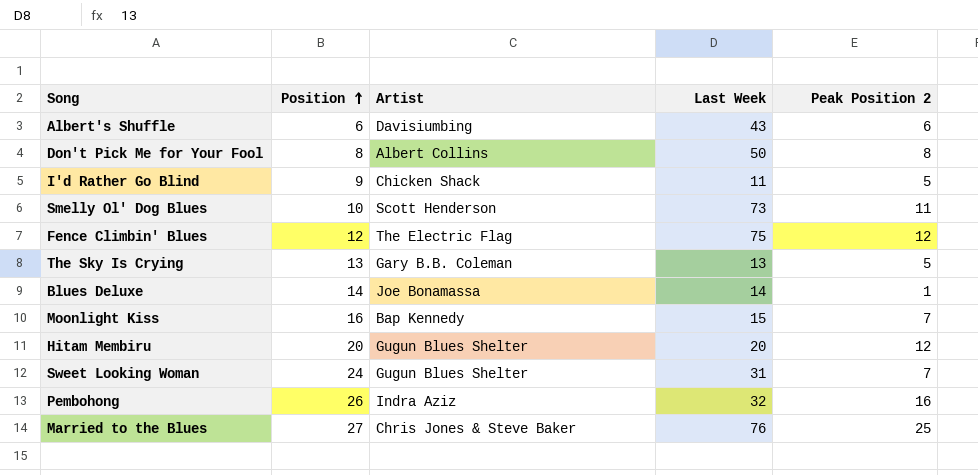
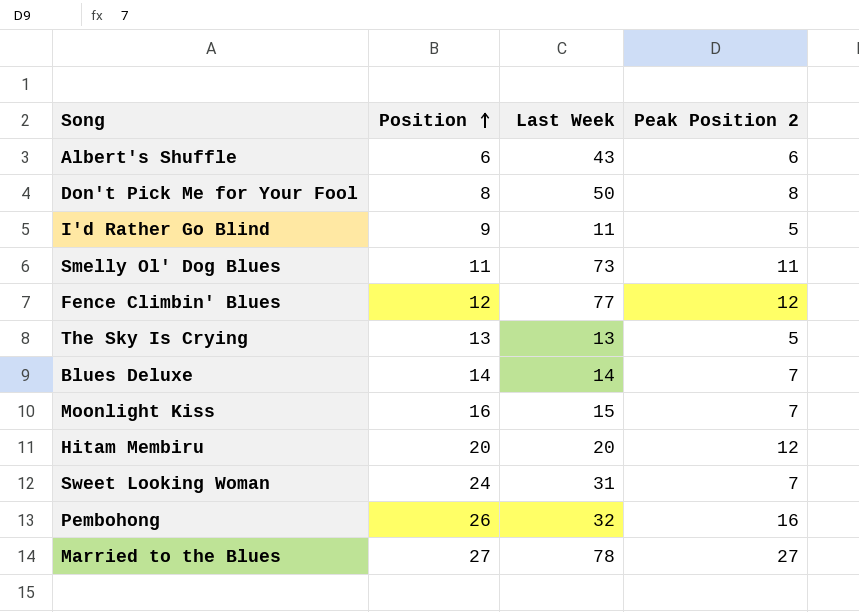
column Artist | position: 3 -> none
Smelly Ol' Dog Blues | Position: 10 -> 11
Fence Climbin' Blues | Last Week: 75 -> 77
Blues Deluxe | Peak Position 2: 1 -> 7
Married to the Blues | Last Week: 76 -> 78
Married to the Blues | Peak Position 2: 25 -> 27

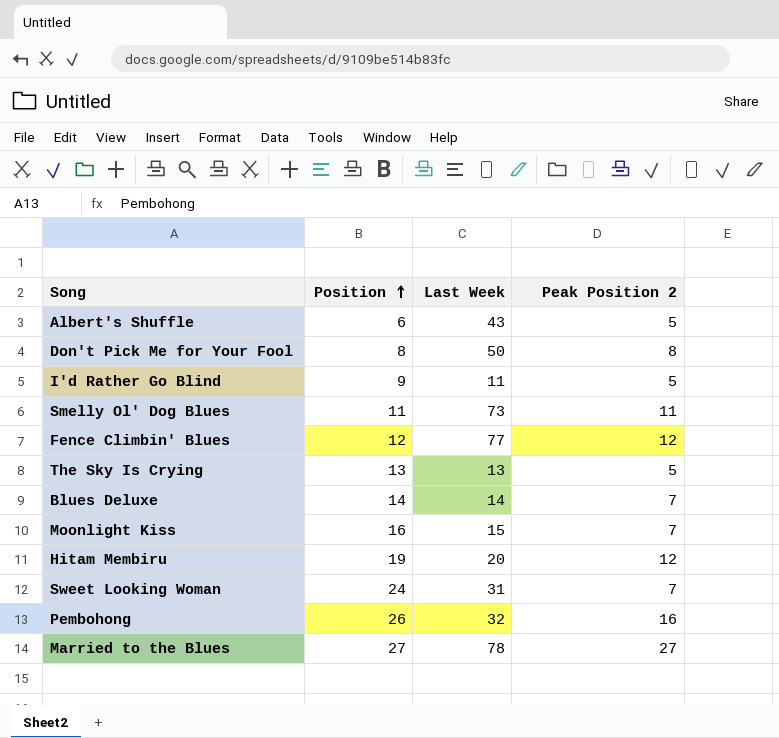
Albert's Shuffle | Peak Position 2: 6 -> 5
Hitam Membiru | Position: 20 -> 19

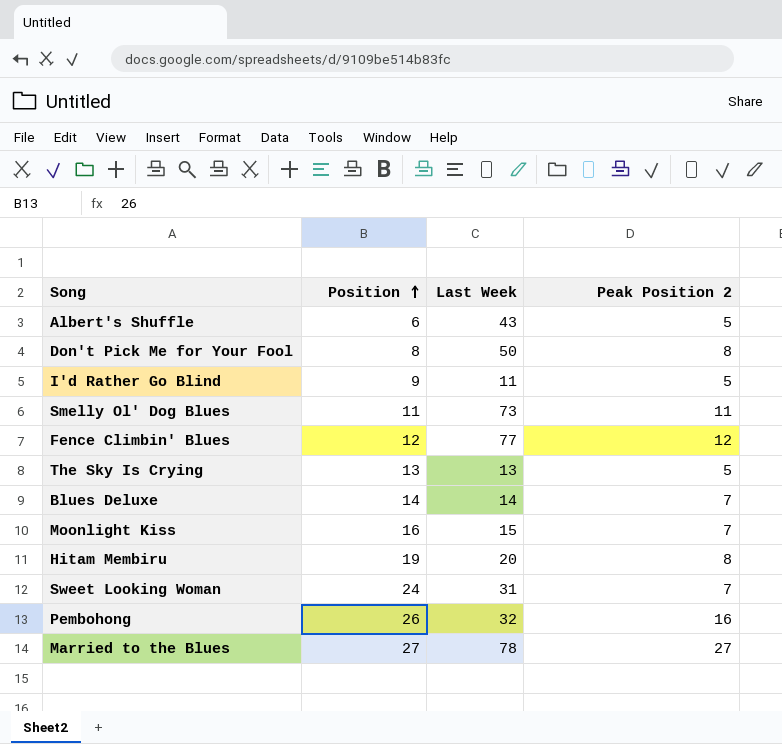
Hitam Membiru | Peak Position 2: 12 -> 8

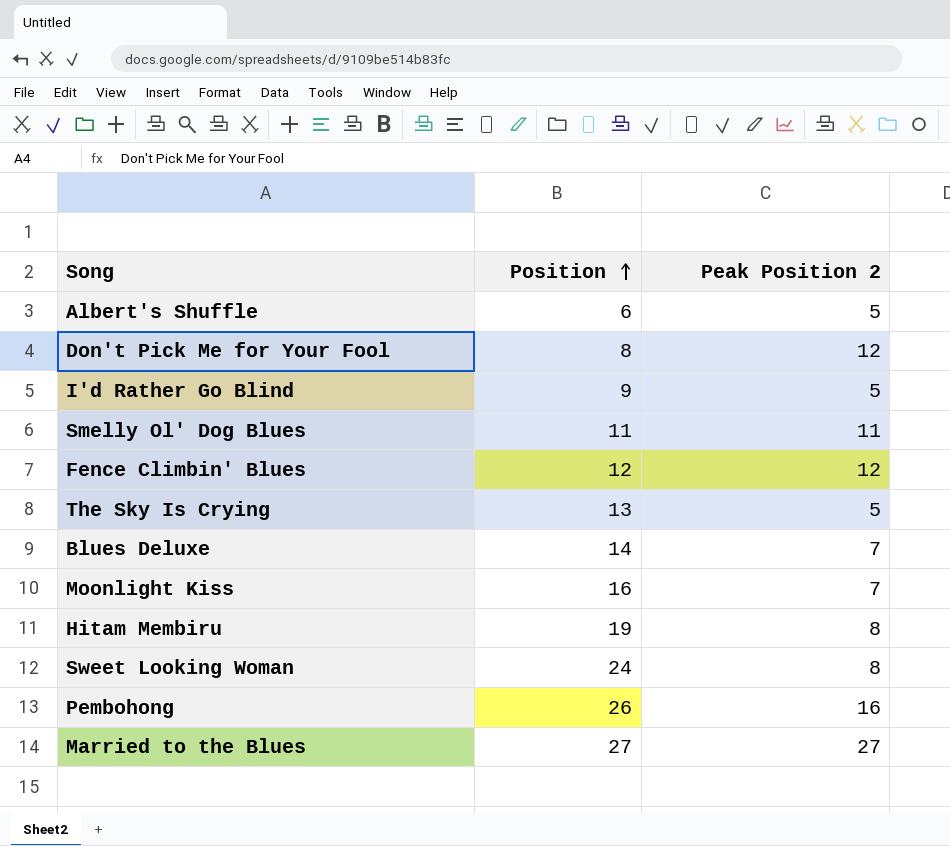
column Last Week | position: 3 -> none
Don't Pick Me for Your Fool | Peak Position 2: 8 -> 12
Sweet Looking Woman | Peak Position 2: 7 -> 8

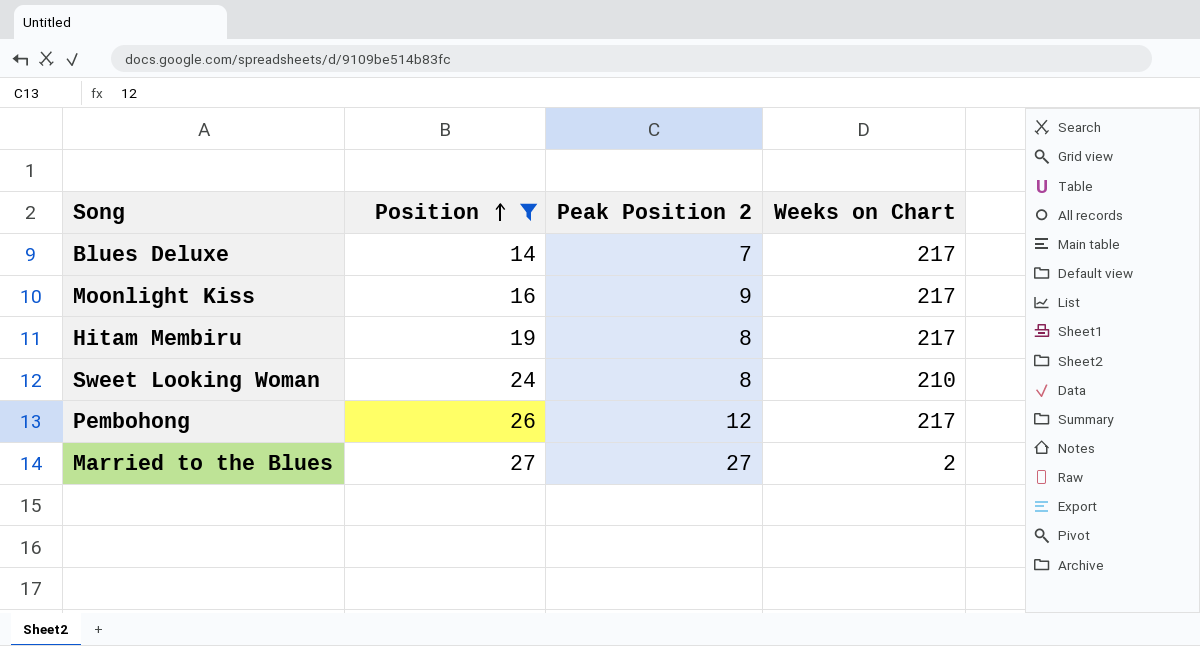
filter: none -> Position >= 14
column Weeks on Chart | position: none -> 4
Moonlight Kiss | Peak Position 2: 7 -> 9
Pembohong | Peak Position 2: 16 -> 12

